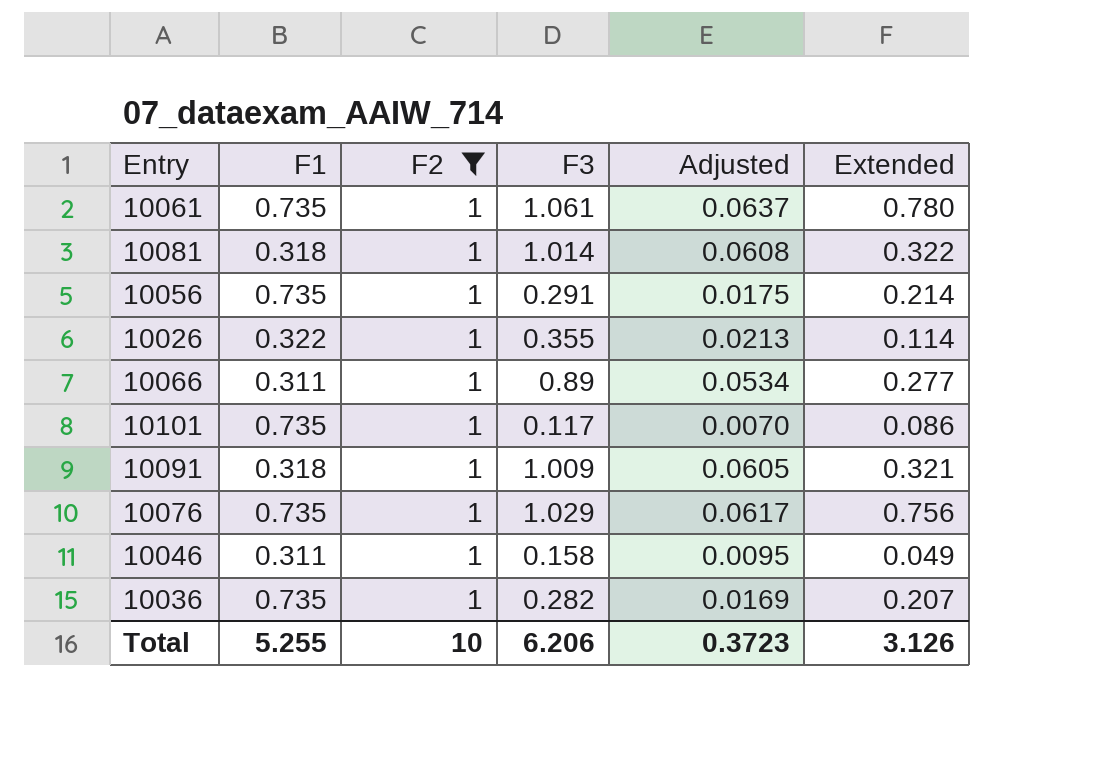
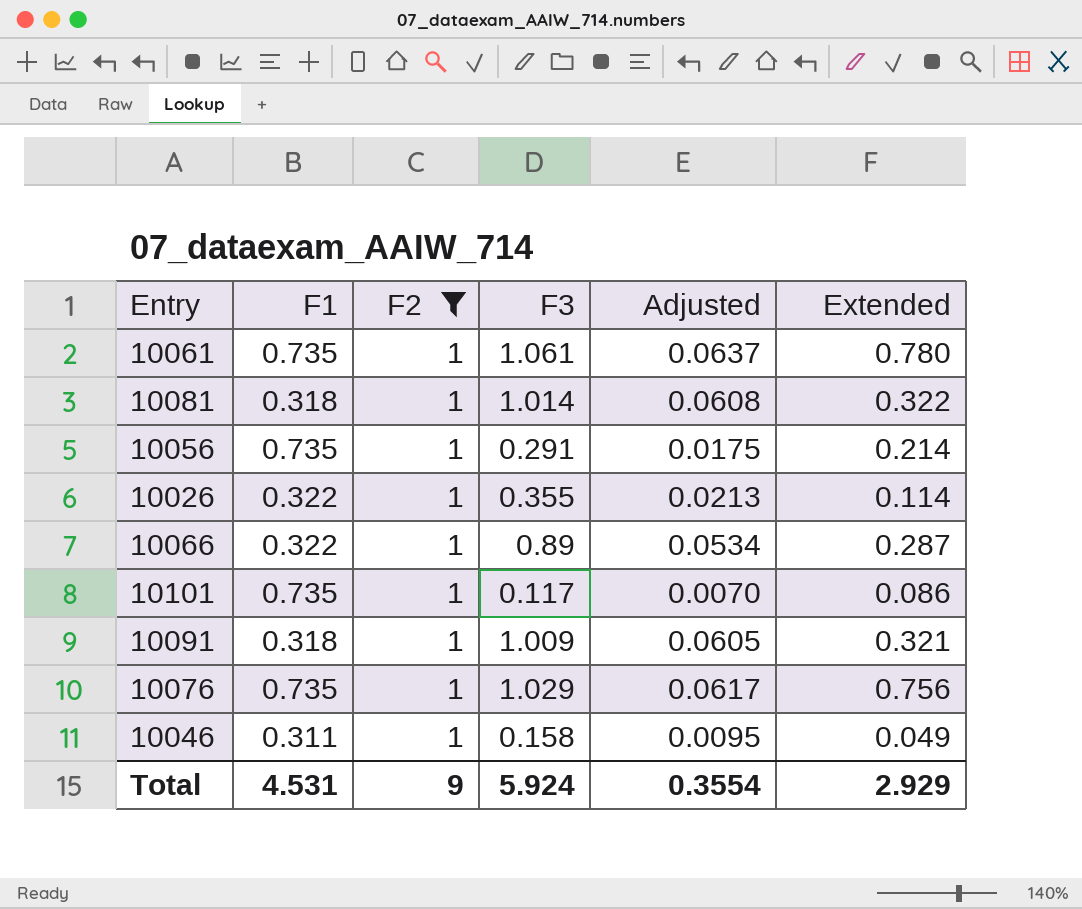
row 10036: 0.735 | 1 | 0.282 | 0.0169 | 0.207 -> none
10066 | F1: 0.311 -> 0.322
10066 | Extended: 0.277 -> 0.287
Total | F1: 5.255 -> 4.531
Total | F2: 10 -> 9
Total | F3: 6.206 -> 5.924
Total | Adjusted: 0.3723 -> 0.3554
Total | Extended: 3.126 -> 2.929

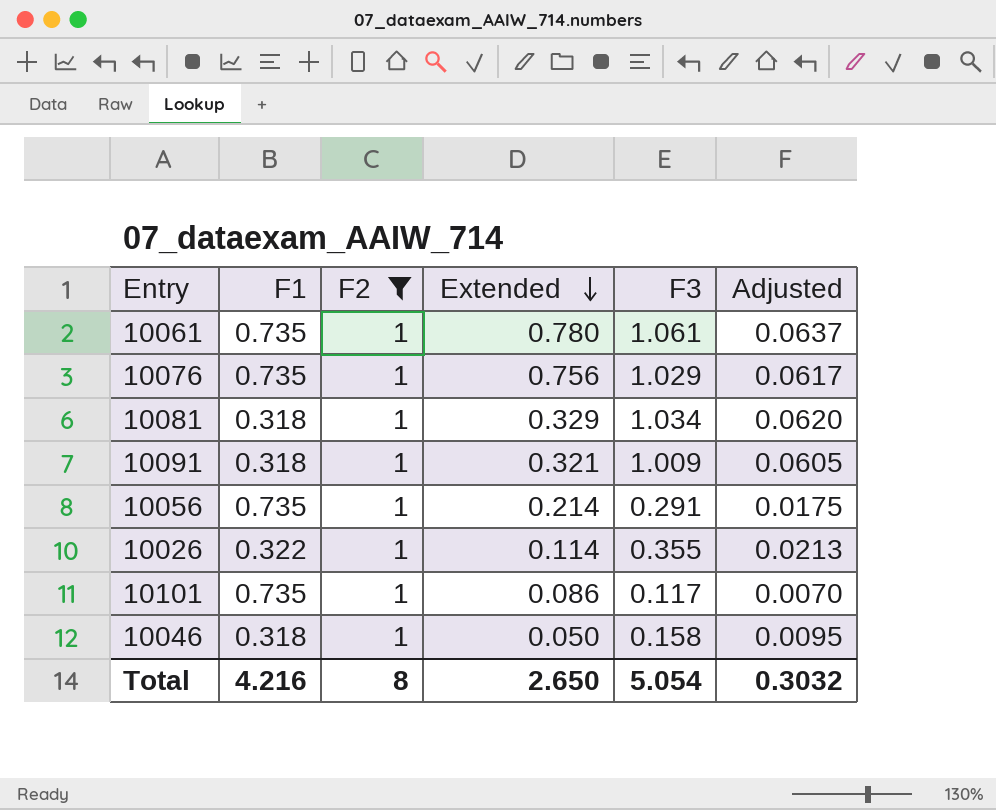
row order: none -> Extended descending
column Extended | position: 6 -> 4
row 10066: 0.322 | 1 | 0.89 | 0.0534 | 0.287 -> none
10081 | Extended: 0.322 -> 0.329
10081 | F3: 1.014 -> 1.034
10081 | Adjusted: 0.0608 -> 0.0620
10046 | F1: 0.311 -> 0.318
10046 | Extended: 0.049 -> 0.050
Total | F1: 4.531 -> 4.216
Total | F2: 9 -> 8
Total | Extended: 2.929 -> 2.650
Total | F3: 5.924 -> 5.054
Total | Adjusted: 0.3554 -> 0.3032

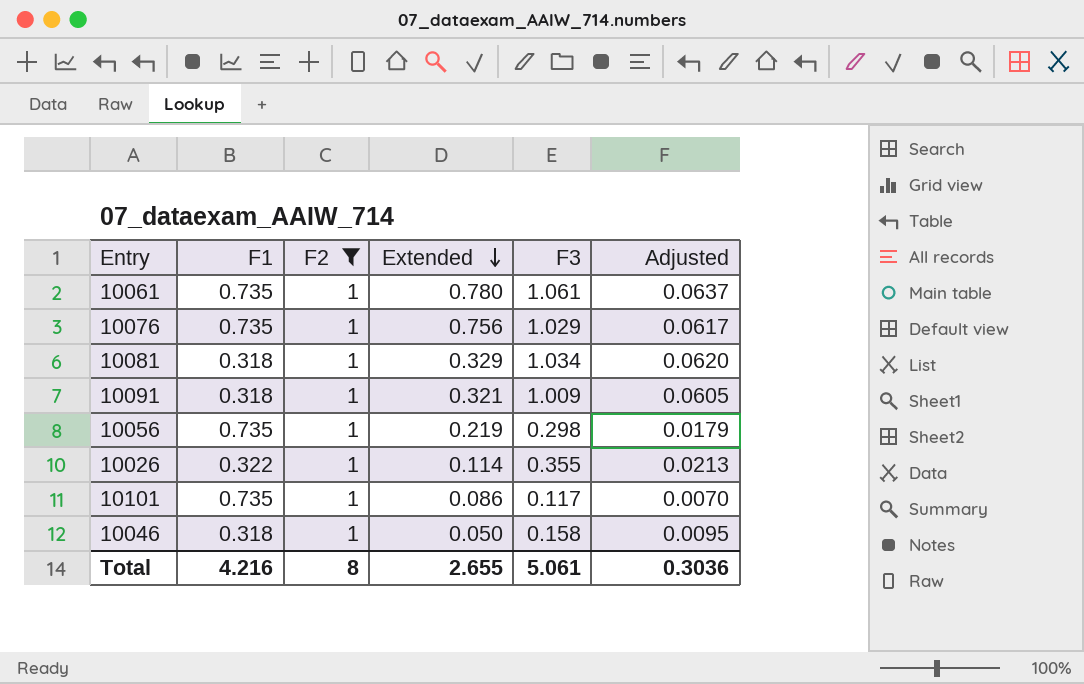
10056 | Extended: 0.214 -> 0.219
10056 | F3: 0.291 -> 0.298
10056 | Adjusted: 0.0175 -> 0.0179
Total | Extended: 2.650 -> 2.655
Total | F3: 5.054 -> 5.061
Total | Adjusted: 0.3032 -> 0.3036

